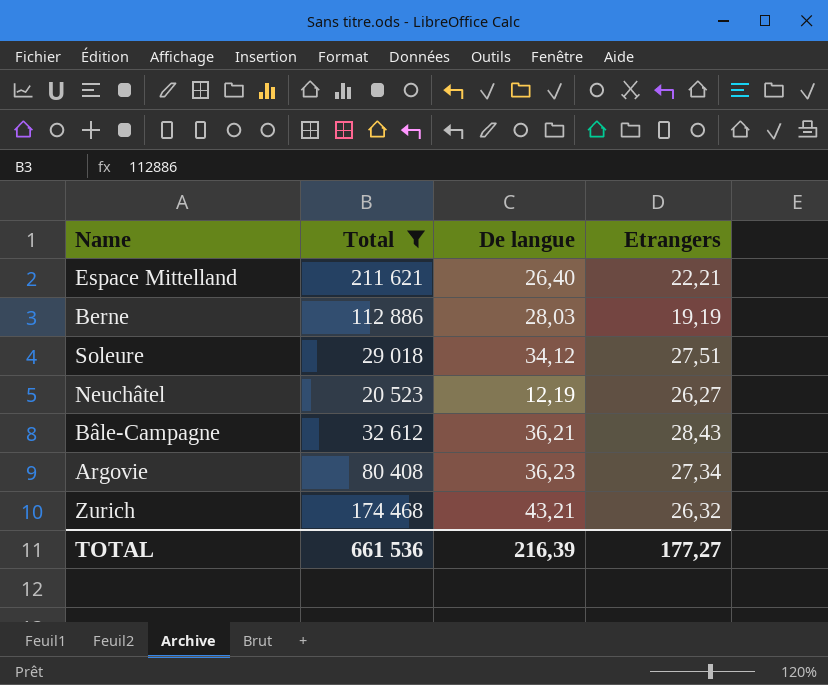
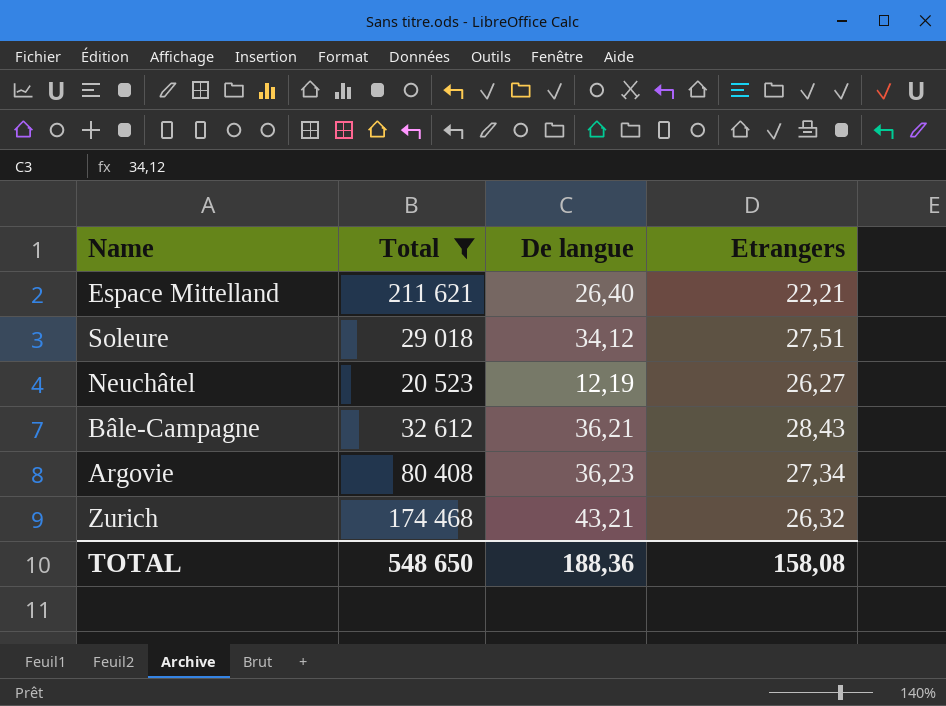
row Berne: 112 886 | 28,03 | 19,19 -> none
TOTAL | Total: 661 536 -> 548 650
TOTAL | De langue: 216,39 -> 188,36
TOTAL | Etrangers: 177,27 -> 158,08

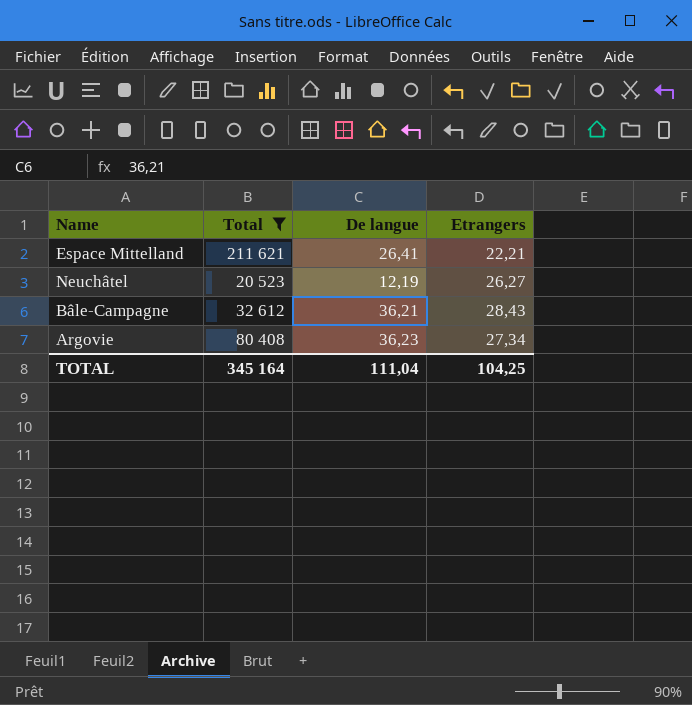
row Soleure: 29 018 | 34,12 | 27,51 -> none
row Zurich: 174 468 | 43,21 | 26,32 -> none
Espace Mittelland | De langue: 26,40 -> 26,41
TOTAL | Total: 548 650 -> 345 164
TOTAL | De langue: 188,36 -> 111,04
TOTAL | Etrangers: 158,08 -> 104,25

